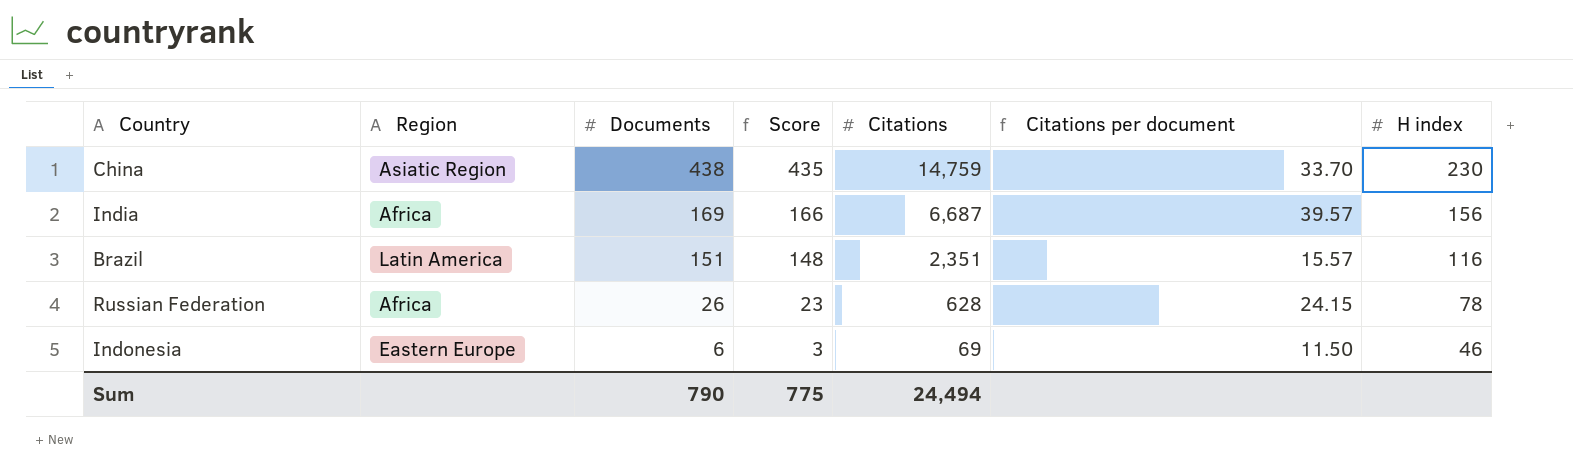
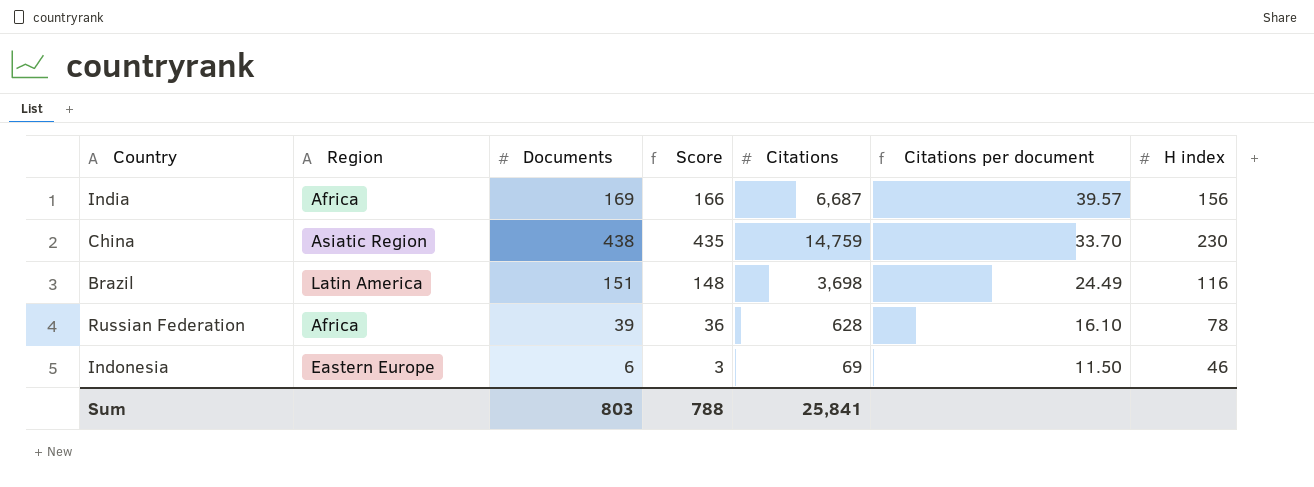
row order: Documents descending -> Citations per document descending
Brazil | Citations: 2,351 -> 3,698
Brazil | Citations per document: 15.57 -> 24.49
Russian Federation | Documents: 26 -> 39
Russian Federation | Score: 23 -> 36
Russian Federation | Citations per document: 24.15 -> 16.10
Sum | Documents: 790 -> 803
Sum | Score: 775 -> 788
Sum | Citations: 24,494 -> 25,841

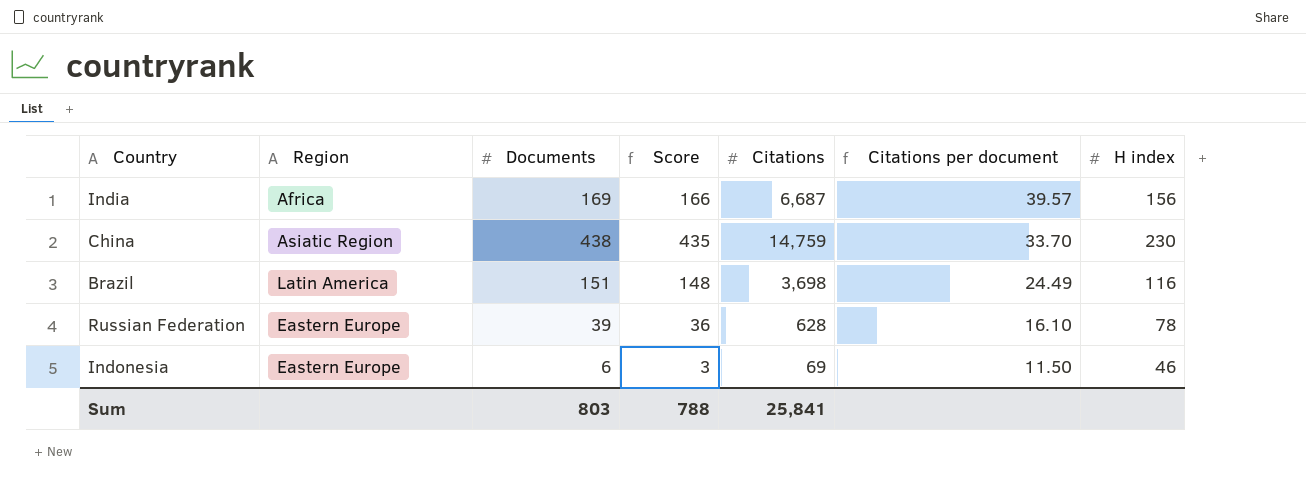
Russian Federation | Region: Africa -> Eastern Europe

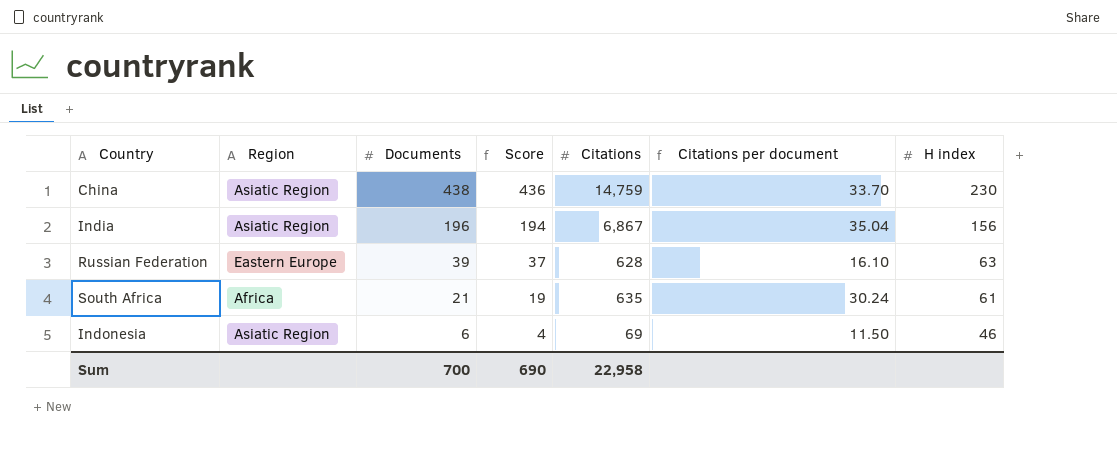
row order: Citations per document descending -> Documents descending
column Score | formula: [Documents] - 3 -> [Documents] - 2
row Brazil: Latin America | 151 | 148 | 3,698 | 24.49 | 116 -> none
India | Region: Africa -> Asiatic Region
India | Documents: 169 -> 196
India | Citations: 6,687 -> 6,867
India | Citations per document: 39.57 -> 35.04
Russian Federation | H index: 78 -> 63
row South Africa: none -> Africa | 21 | 19 | 635 | 30.24 | 61
Indonesia | Region: Eastern Europe -> Asiatic Region
Sum | Documents: 803 -> 700
Sum | Score: 788 -> 690
Sum | Citations: 25,841 -> 22,958

